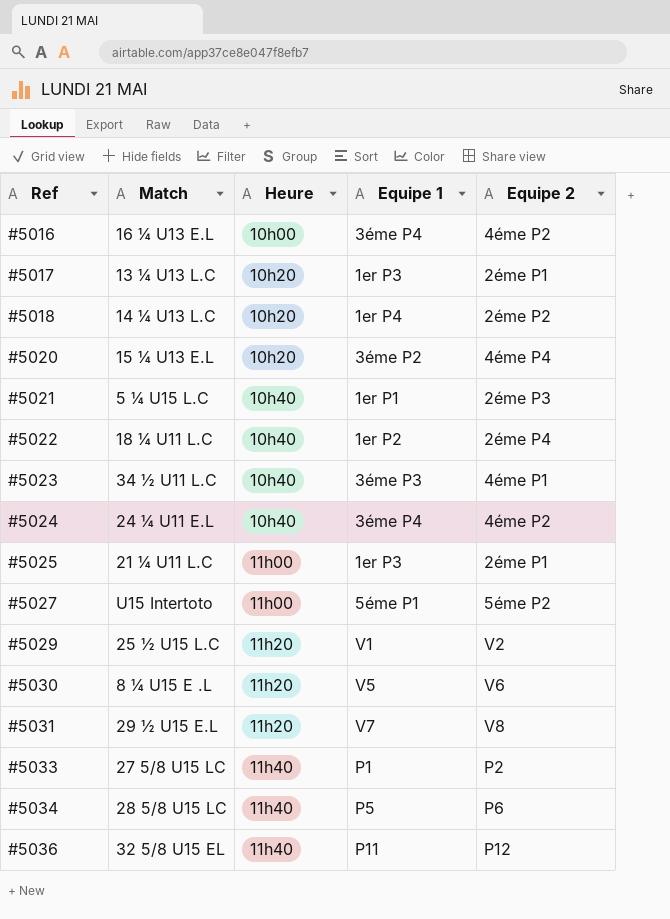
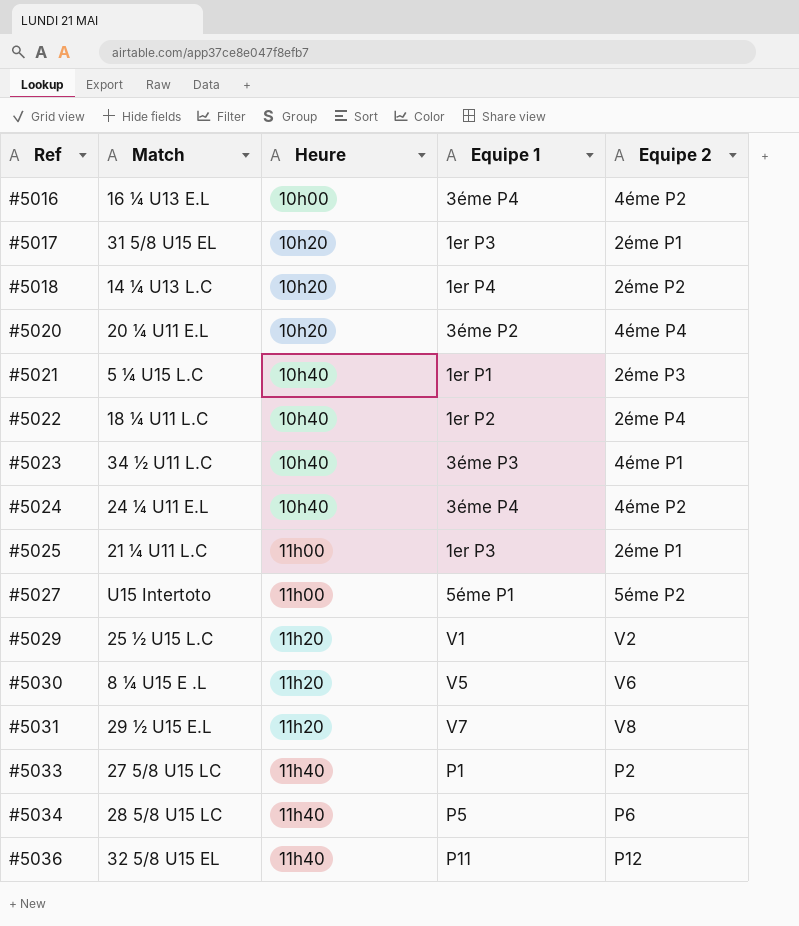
#5017 | Match: 13 ¼ U13 L.C -> 31 5/8 U15 EL
#5020 | Match: 15 ¼ U13 E.L -> 20 ¼ U11 E.L

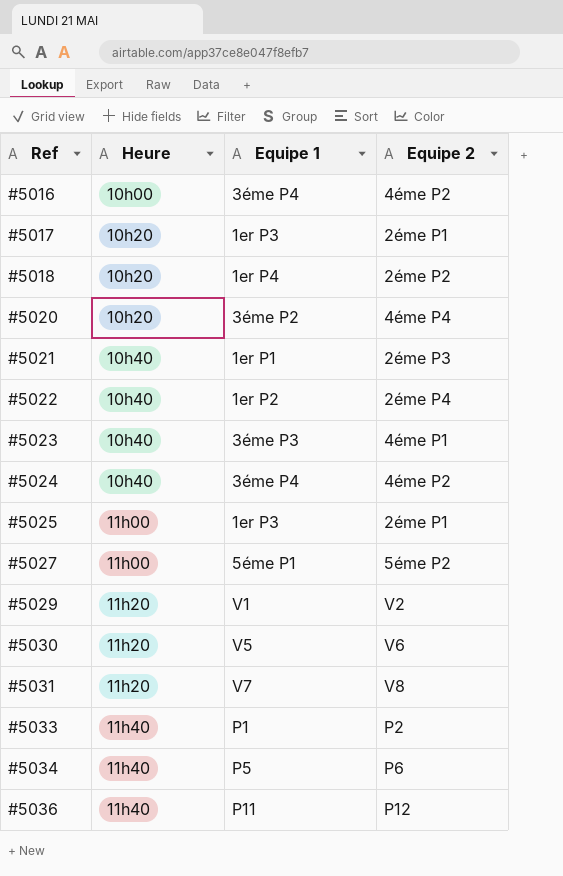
column Match | position: 2 -> none

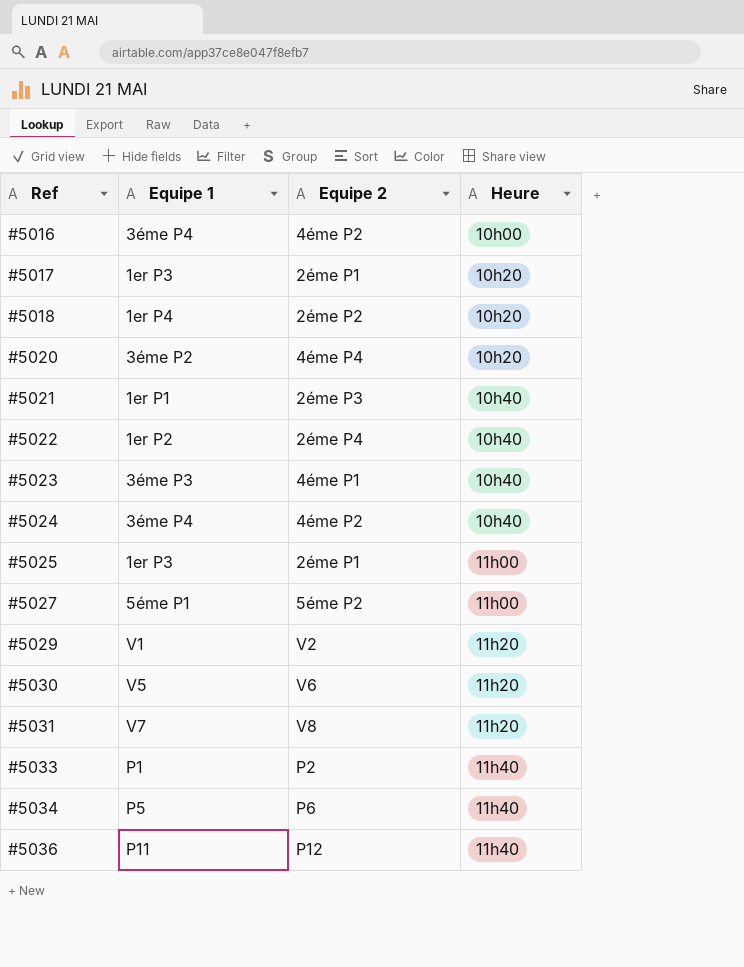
column Heure | position: 2 -> 4

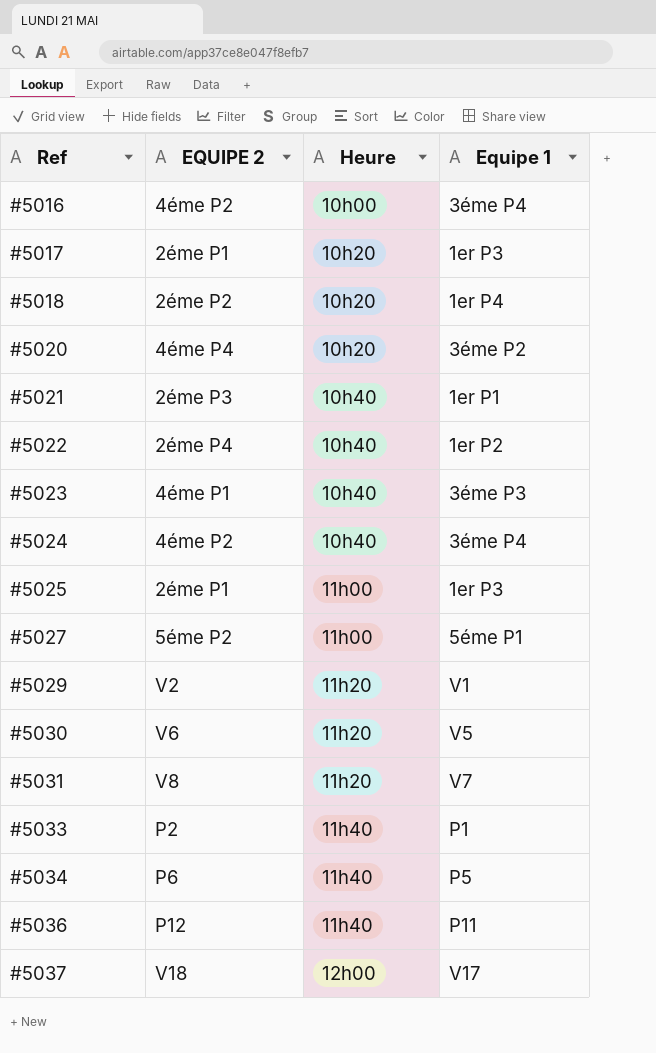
column name: Equipe 2 -> EQUIPE 2
column Equipe 1 | position: 2 -> 4
row #5037: none -> V18 | 12h00 | V17

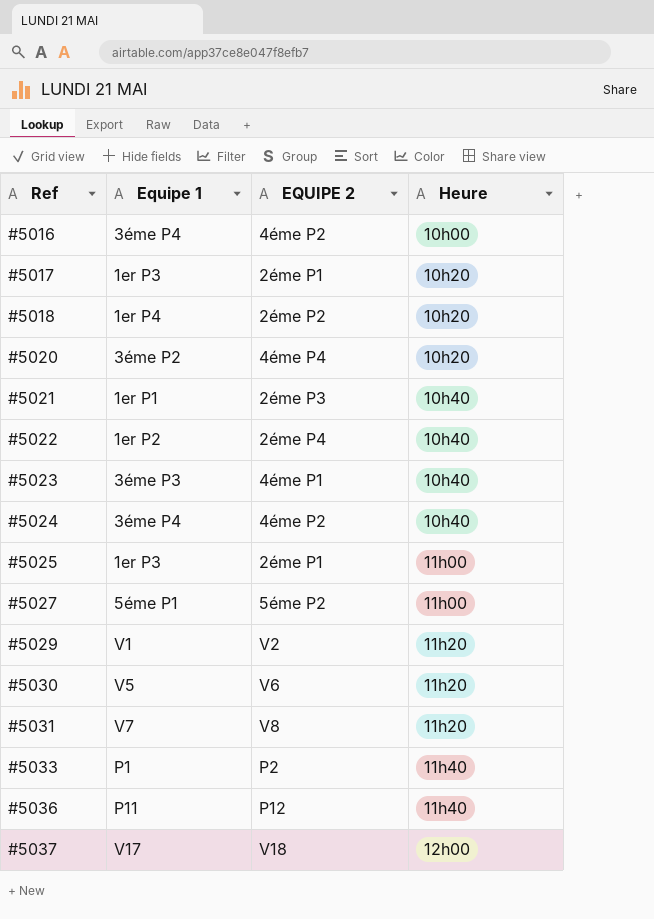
column Equipe 1 | position: 4 -> 2
row #5034: P6 | 11h40 | P5 -> none

